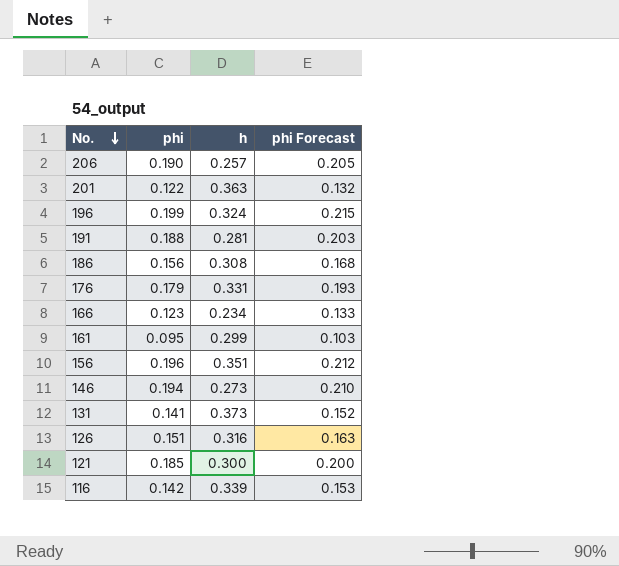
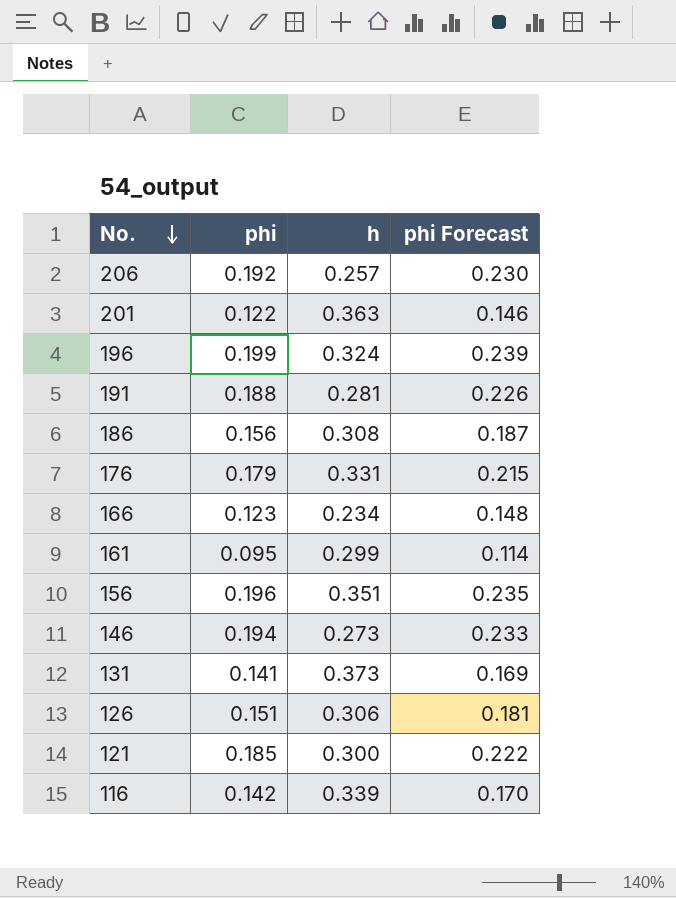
column phi Forecast | formula: [phi] * 1.08 -> [phi] * 1.2
206 | phi: 0.190 -> 0.192
126 | h: 0.316 -> 0.306

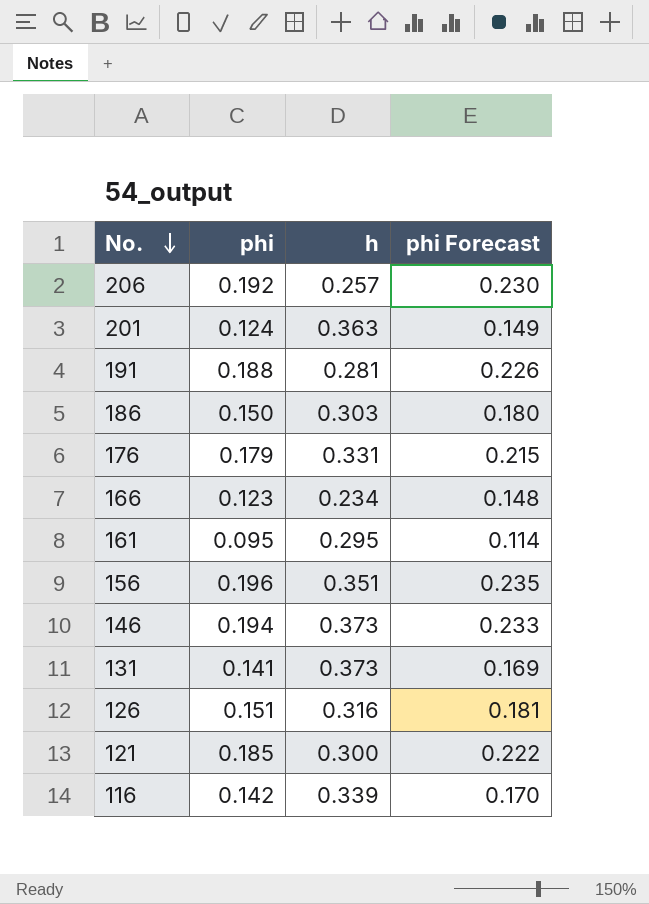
row 196: 0.199 | 0.324 | 0.239 -> none
201 | phi: 0.122 -> 0.124
201 | phi Forecast: 0.146 -> 0.149
186 | phi: 0.156 -> 0.150
186 | h: 0.308 -> 0.303
186 | phi Forecast: 0.187 -> 0.180
161 | h: 0.299 -> 0.295
146 | h: 0.273 -> 0.373
126 | h: 0.306 -> 0.316

